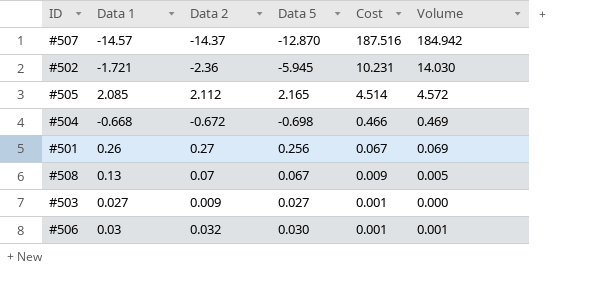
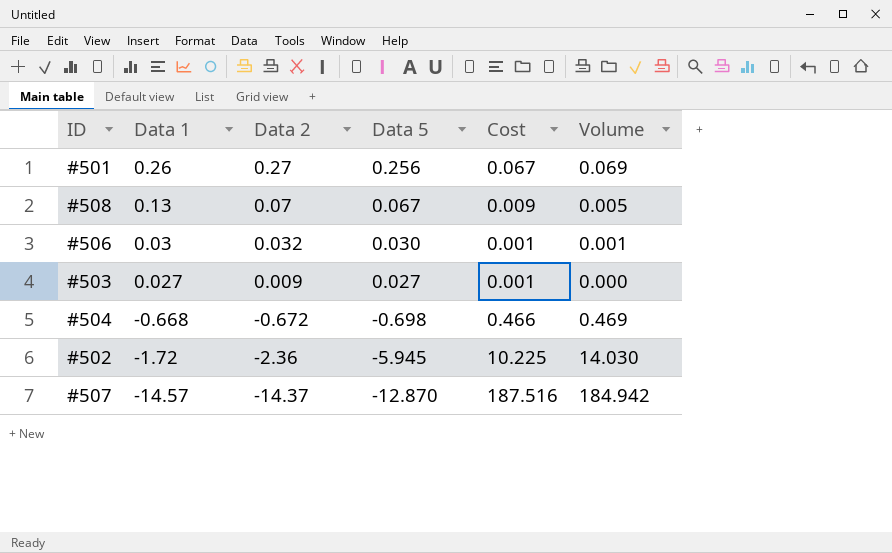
row order: Cost descending -> Data 1 descending
row #505: 2.085 | 2.112 | 2.165 | 4.514 | 4.572 -> none
#502 | Data 1: -1.721 -> -1.72
#502 | Cost: 10.231 -> 10.225

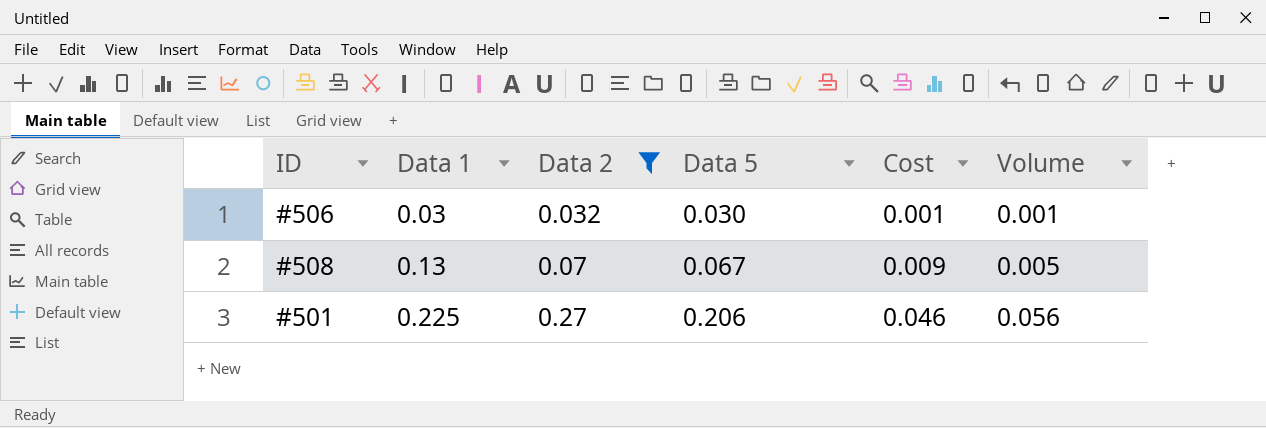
filter: none -> Data 2 >= 0.032
row order: Data 1 descending -> Data 1 ascending
#501 | Data 1: 0.26 -> 0.225
#501 | Data 5: 0.256 -> 0.206
#501 | Cost: 0.067 -> 0.046
#501 | Volume: 0.069 -> 0.056

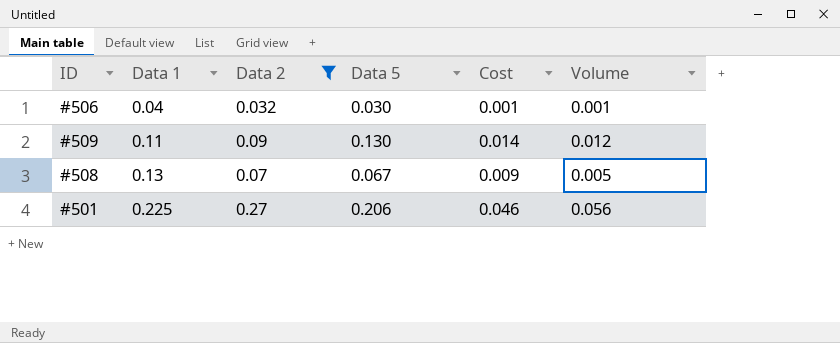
#506 | Data 1: 0.03 -> 0.04
row #509: none -> 0.11 | 0.09 | 0.130 | 0.014 | 0.012

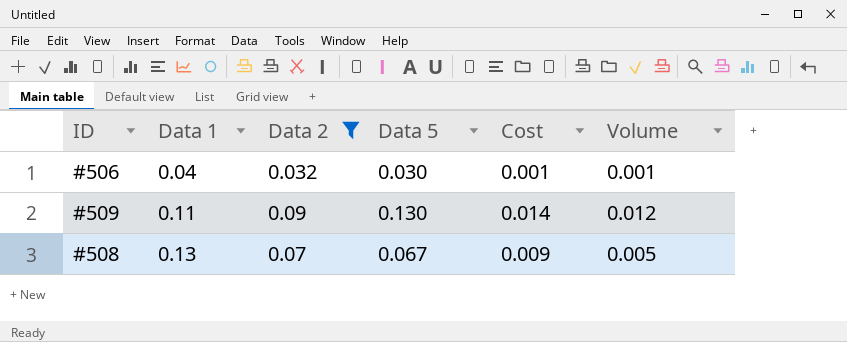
row #501: 0.225 | 0.27 | 0.206 | 0.046 | 0.056 -> none

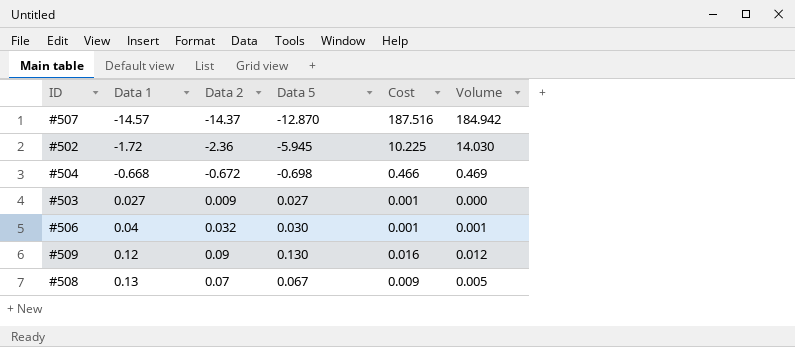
filter: Data 2 >= 0.032 -> none
#509 | Data 1: 0.11 -> 0.12
#509 | Cost: 0.014 -> 0.016

